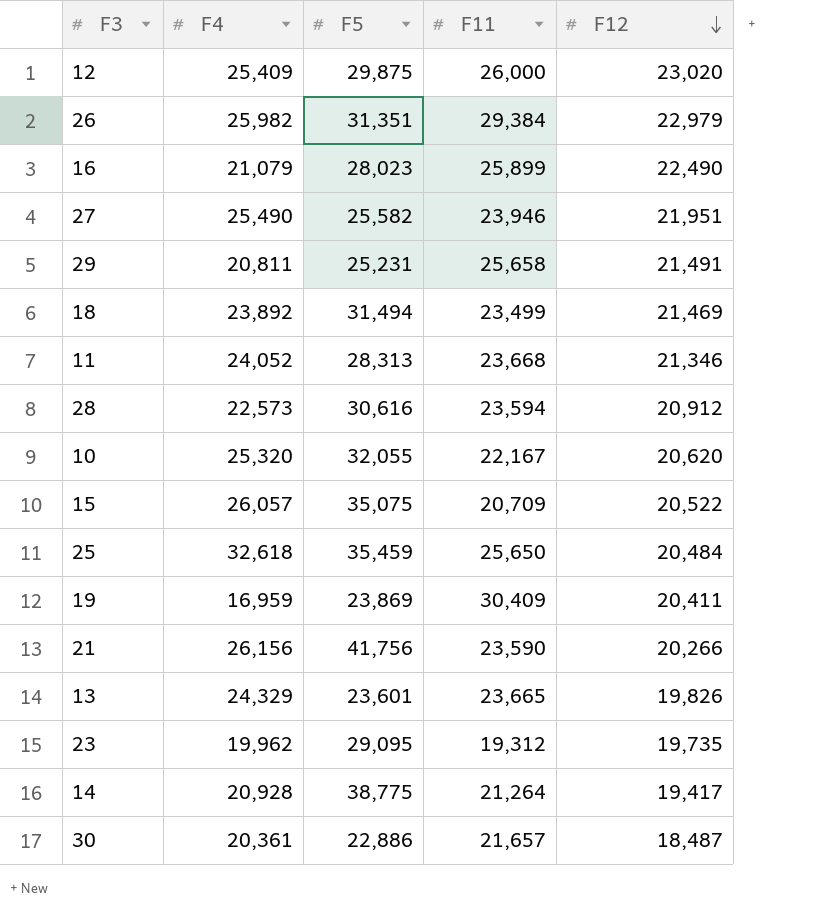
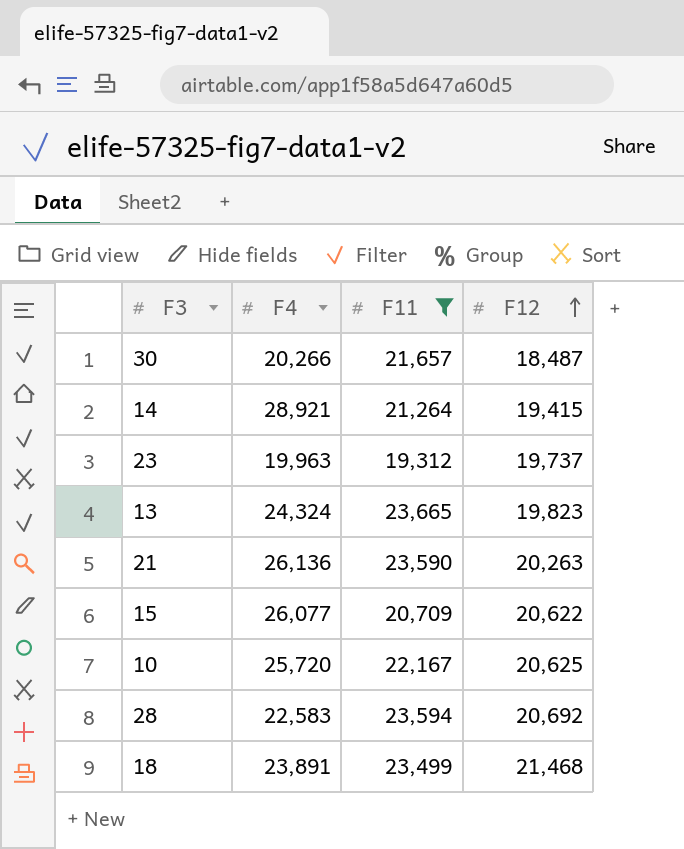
filter: none -> F11 <= 23,665
row order: F12 descending -> F12 ascending
column F5 | position: 3 -> none
30 | F4: 20,361 -> 20,266
14 | F4: 20,928 -> 28,921
14 | F12: 19,417 -> 19,415
23 | F4: 19,962 -> 19,963
23 | F12: 19,735 -> 19,737
13 | F4: 24,329 -> 24,324
13 | F12: 19,826 -> 19,823
21 | F4: 26,156 -> 26,136
21 | F12: 20,266 -> 20,263
15 | F4: 26,057 -> 26,077
15 | F12: 20,522 -> 20,622
10 | F4: 25,320 -> 25,720
10 | F12: 20,620 -> 20,625
28 | F4: 22,573 -> 22,583
28 | F12: 20,912 -> 20,692
18 | F4: 23,892 -> 23,891
18 | F12: 21,469 -> 21,468

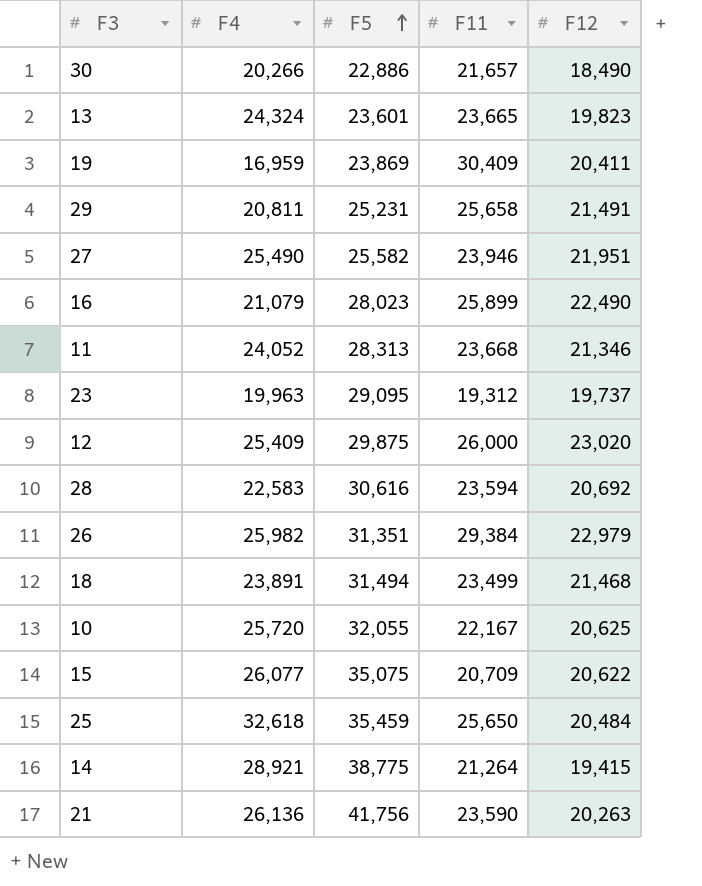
filter: F11 <= 23,665 -> none
row order: F12 ascending -> F5 ascending
column F5 | position: none -> 3
30 | F12: 18,487 -> 18,490

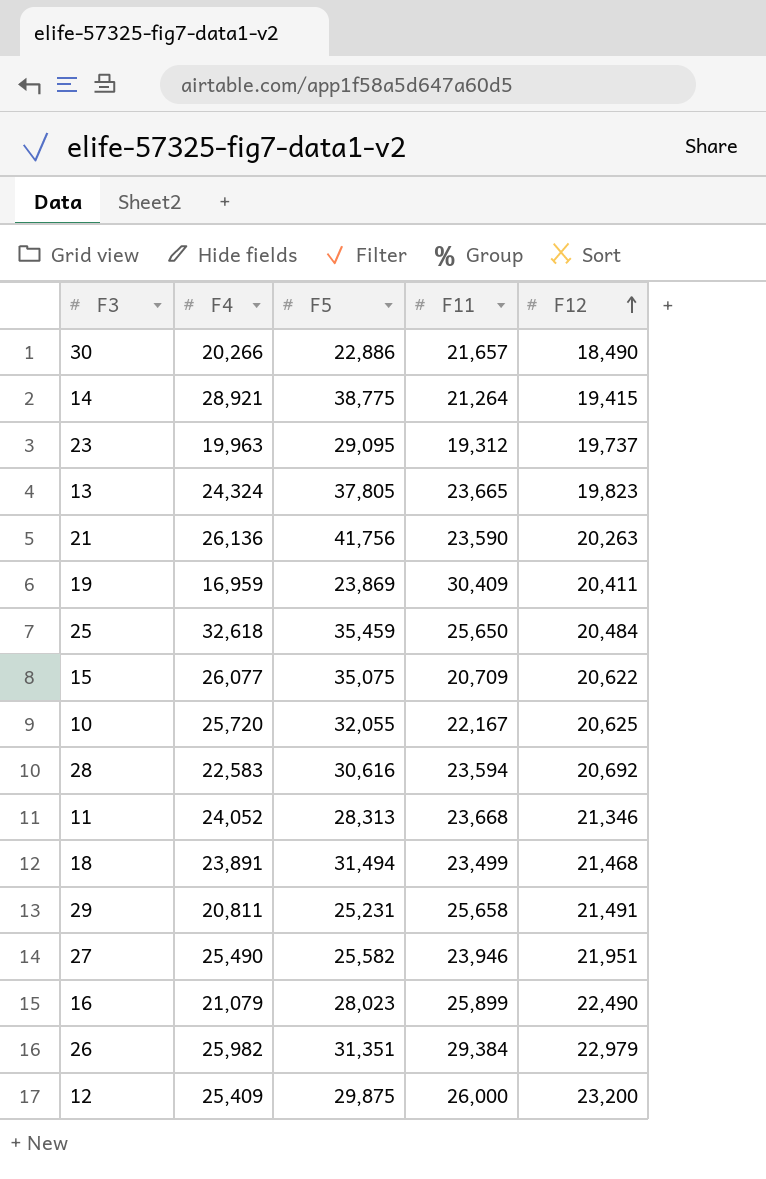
row order: F5 ascending -> F12 ascending
13 | F5: 23,601 -> 37,805
12 | F12: 23,020 -> 23,200

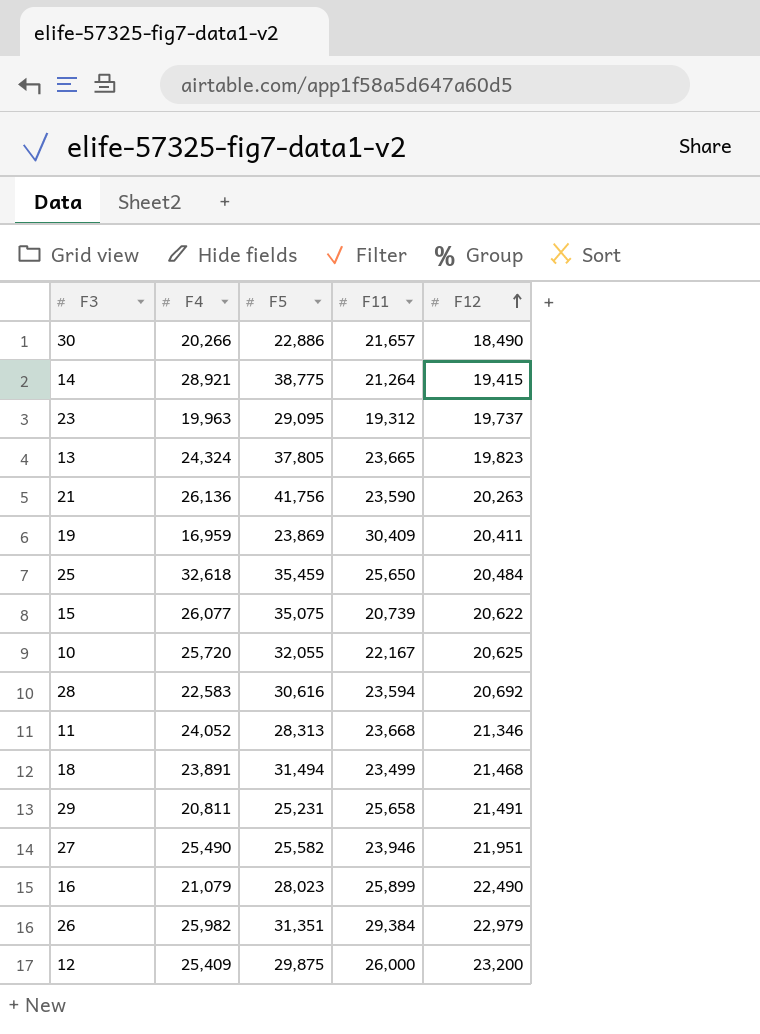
15 | F11: 20,709 -> 20,739

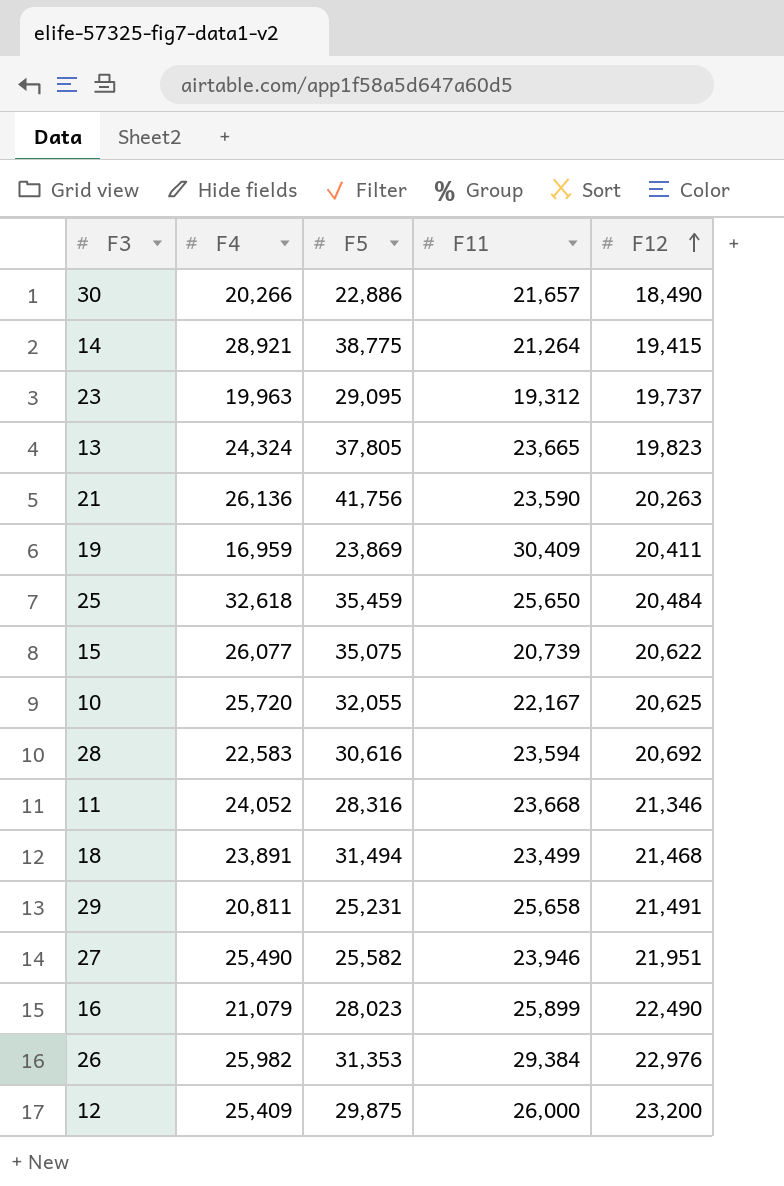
11 | F5: 28,313 -> 28,316
26 | F5: 31,351 -> 31,353
26 | F12: 22,979 -> 22,976

